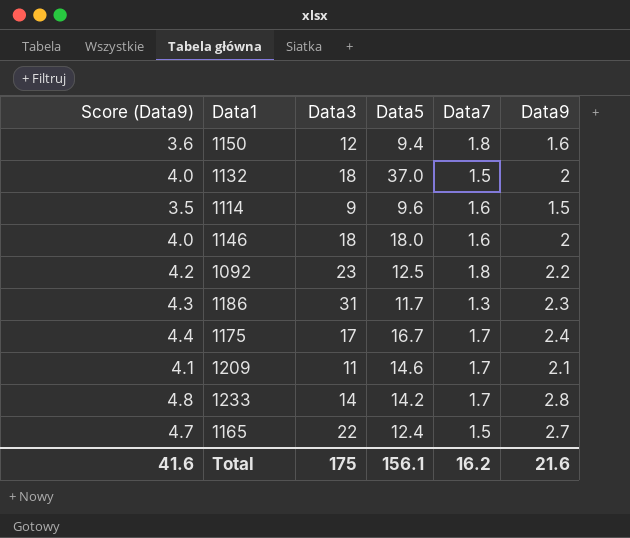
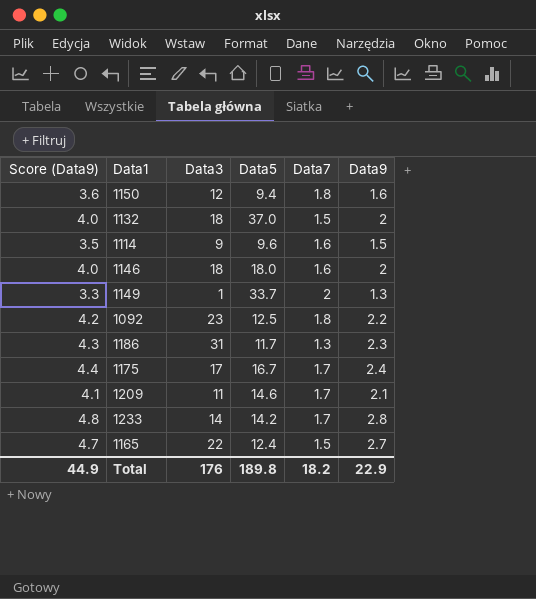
row 1149: none -> 3.3 | 1 | 33.7 | 2 | 1.3
Total | Score (Data9): 41.6 -> 44.9
Total | Data3: 175 -> 176
Total | Data5: 156.1 -> 189.8
Total | Data7: 16.2 -> 18.2
Total | Data9: 21.6 -> 22.9

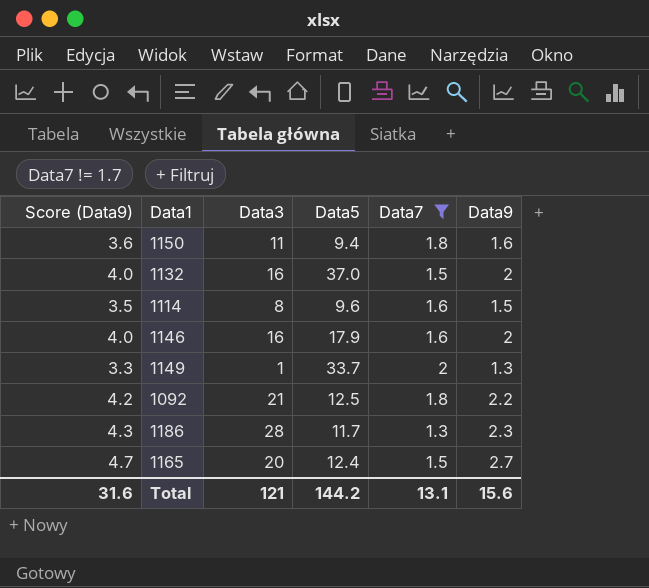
filter: none -> Data7 != 1.7
1150 | Data3: 12 -> 11
1132 | Data3: 18 -> 16
1114 | Data3: 9 -> 8
1146 | Data3: 18 -> 16
1146 | Data5: 18.0 -> 17.9
1092 | Data3: 23 -> 21
1186 | Data3: 31 -> 28
1165 | Data3: 22 -> 20
Total | Score (Data9): 44.9 -> 31.6
Total | Data3: 176 -> 121
Total | Data5: 189.8 -> 144.2
Total | Data7: 18.2 -> 13.1
Total | Data9: 22.9 -> 15.6

